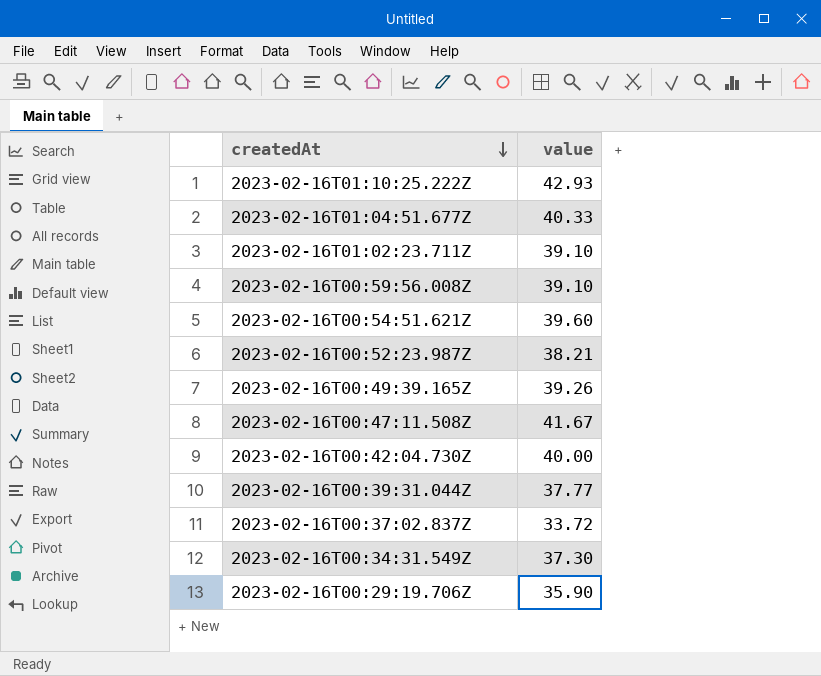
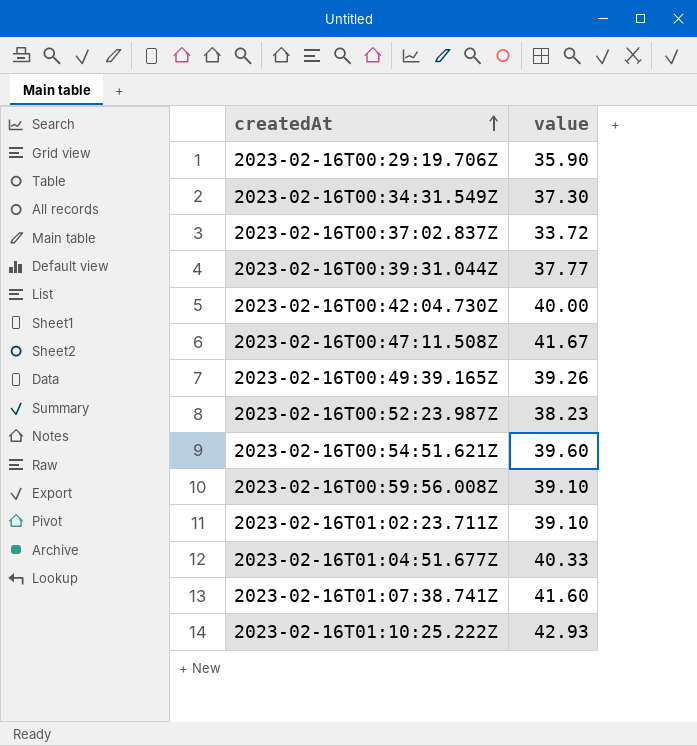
row order: createdAt descending -> createdAt ascending
2023-02-16T00:52:23.987Z | value: 38.21 -> 38.23
row 2023-02-16T01:07:38.741Z: none -> 41.60

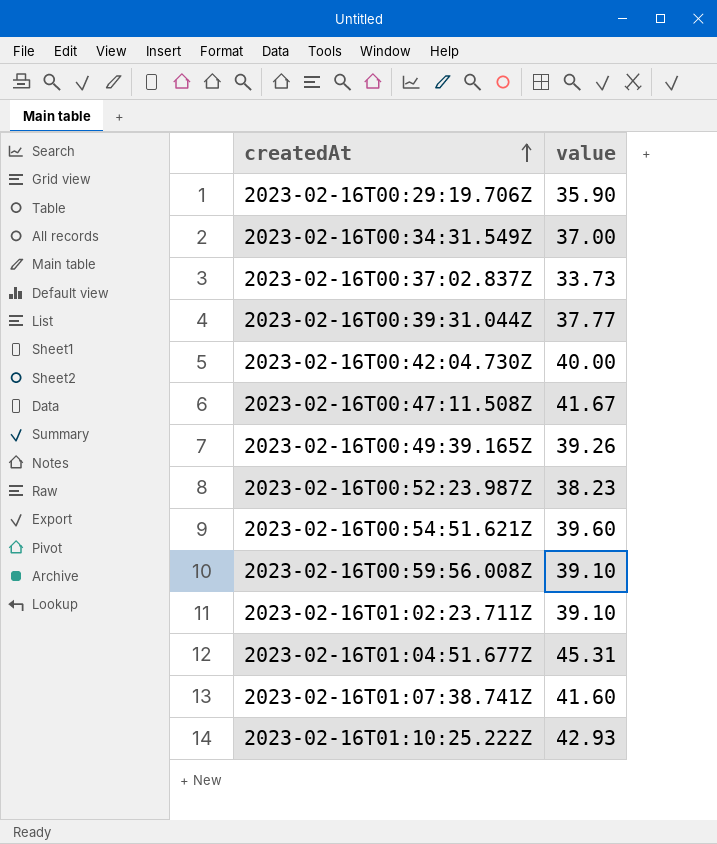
2023-02-16T00:34:31.549Z | value: 37.30 -> 37.00
2023-02-16T00:37:02.837Z | value: 33.72 -> 33.73
2023-02-16T01:04:51.677Z | value: 40.33 -> 45.31

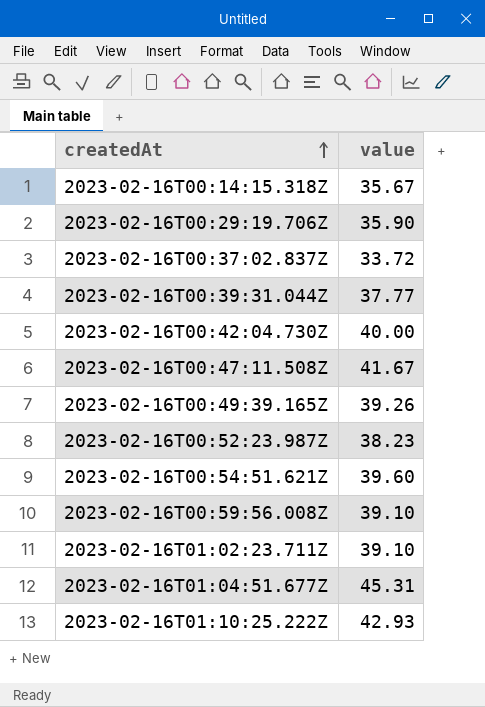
row 2023-02-16T00:34:31.549Z: 37.00 -> none
row 2023-02-16T01:07:38.741Z: 41.60 -> none
row 2023-02-16T00:14:15.318Z: none -> 35.67
2023-02-16T00:37:02.837Z | value: 33.73 -> 33.72

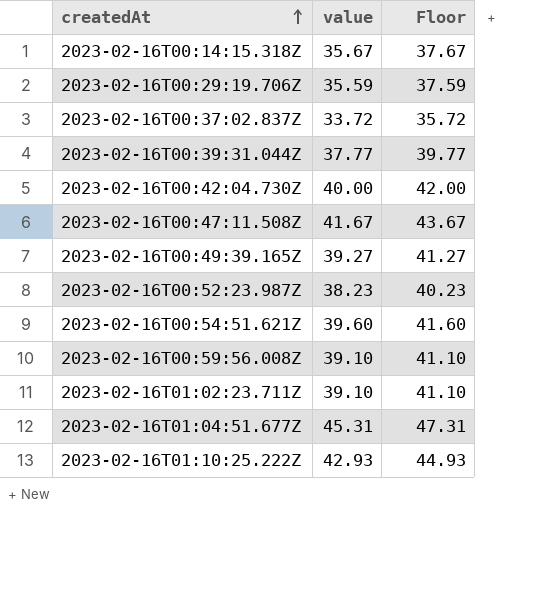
column Floor | formula: none -> [value] + 2
2023-02-16T00:29:19.706Z | value: 35.90 -> 35.59
2023-02-16T00:49:39.165Z | value: 39.26 -> 39.27

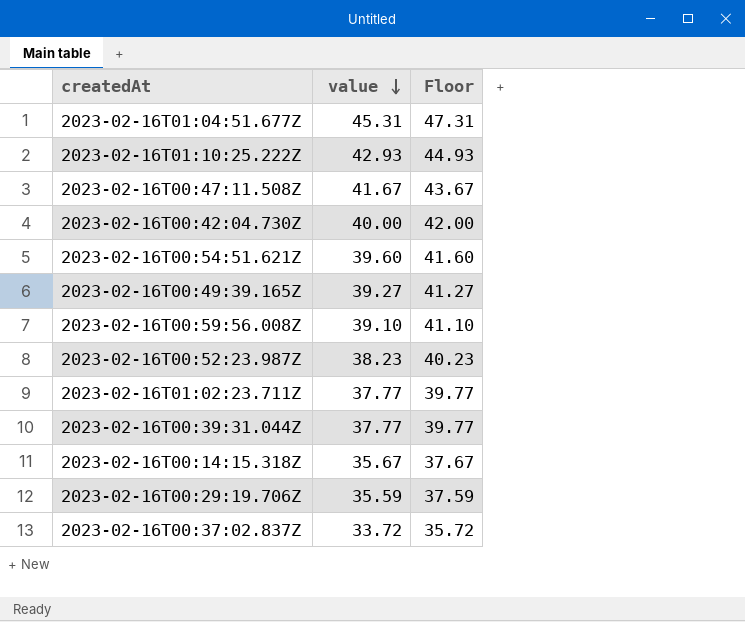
row order: createdAt ascending -> value descending
2023-02-16T01:02:23.711Z | value: 39.10 -> 37.77
2023-02-16T01:02:23.711Z | Floor: 41.10 -> 39.77

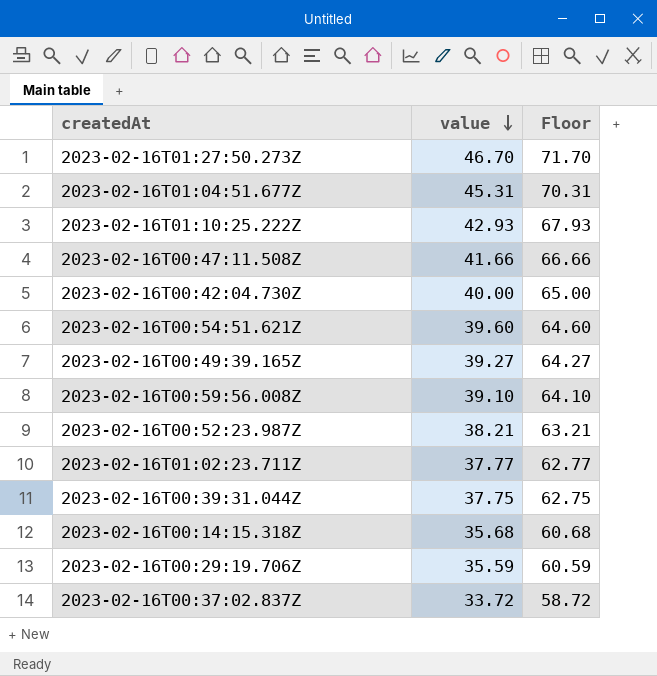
column Floor | formula: [value] + 2 -> [value] + 25
row 2023-02-16T01:27:50.273Z: none -> 46.70 | 71.70
2023-02-16T00:47:11.508Z | value: 41.67 -> 41.66
2023-02-16T00:52:23.987Z | value: 38.23 -> 38.21
2023-02-16T00:39:31.044Z | value: 37.77 -> 37.75
2023-02-16T00:14:15.318Z | value: 35.67 -> 35.68

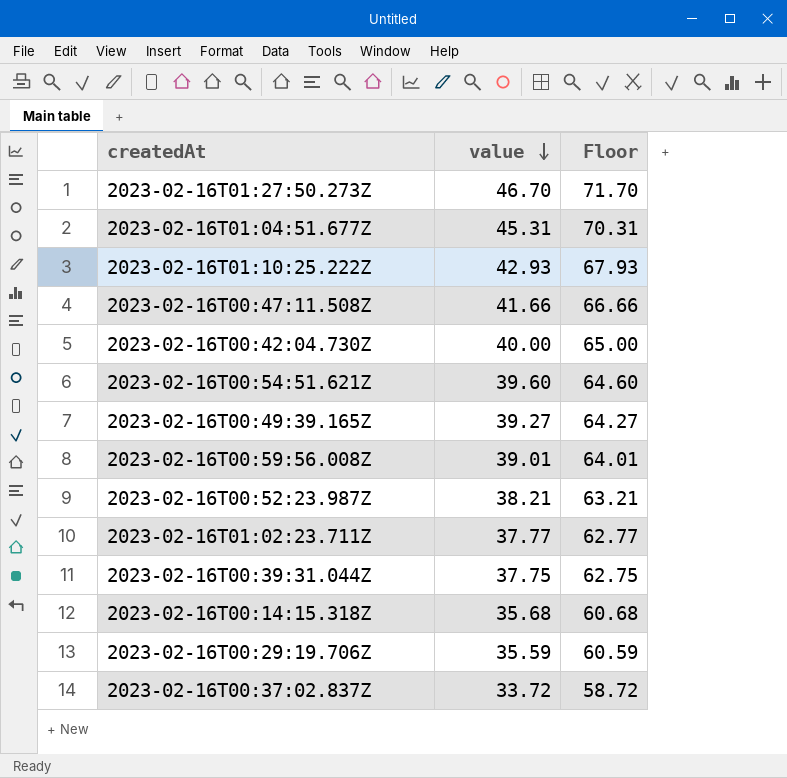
2023-02-16T00:59:56.008Z | value: 39.10 -> 39.01
2023-02-16T00:59:56.008Z | Floor: 64.10 -> 64.01

